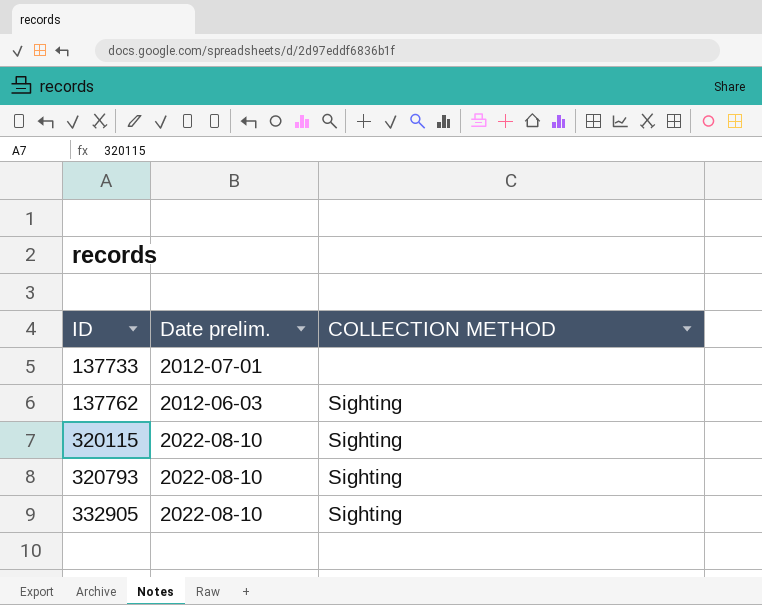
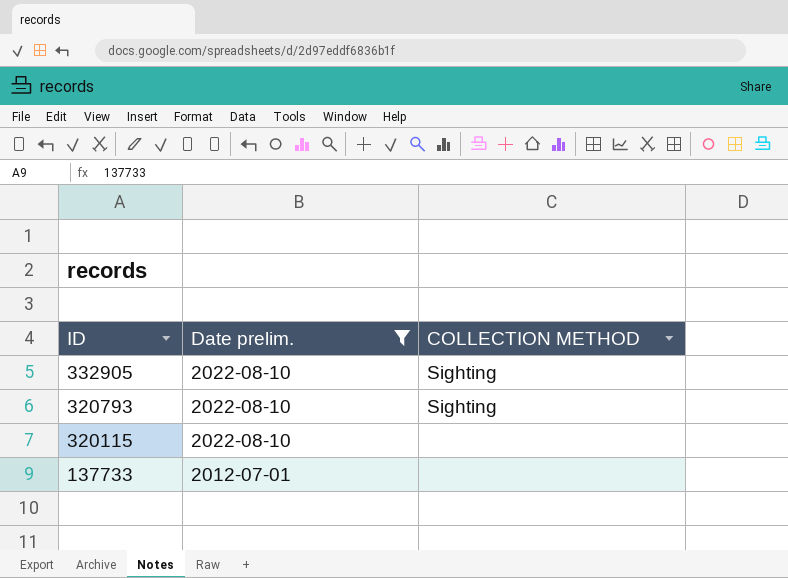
filter: none -> Date prelim. != 2012-06-03
row order: ID ascending -> ID descending
320115 | COLLECTION METHOD: Sighting -> none

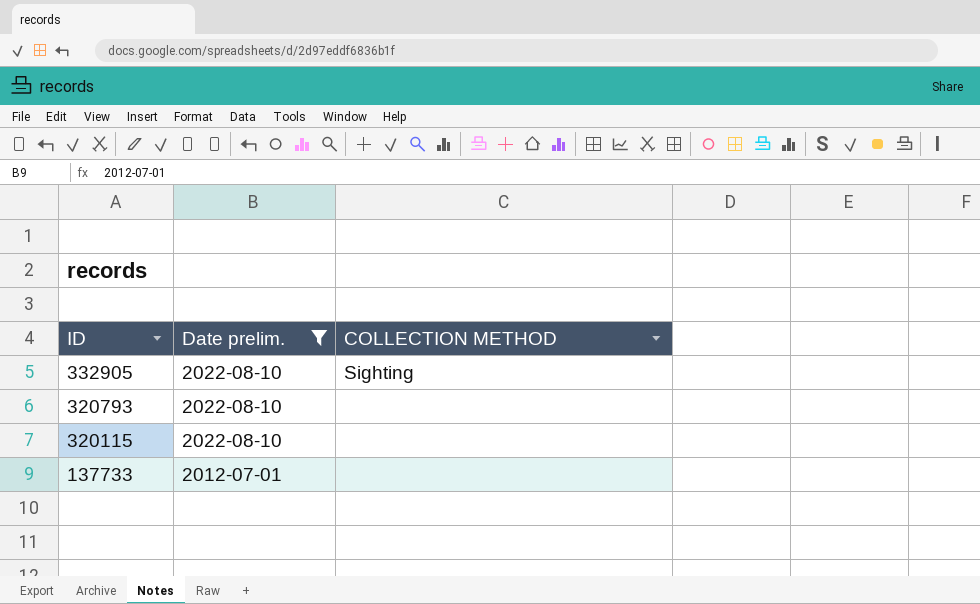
320793 | COLLECTION METHOD: Sighting -> none

